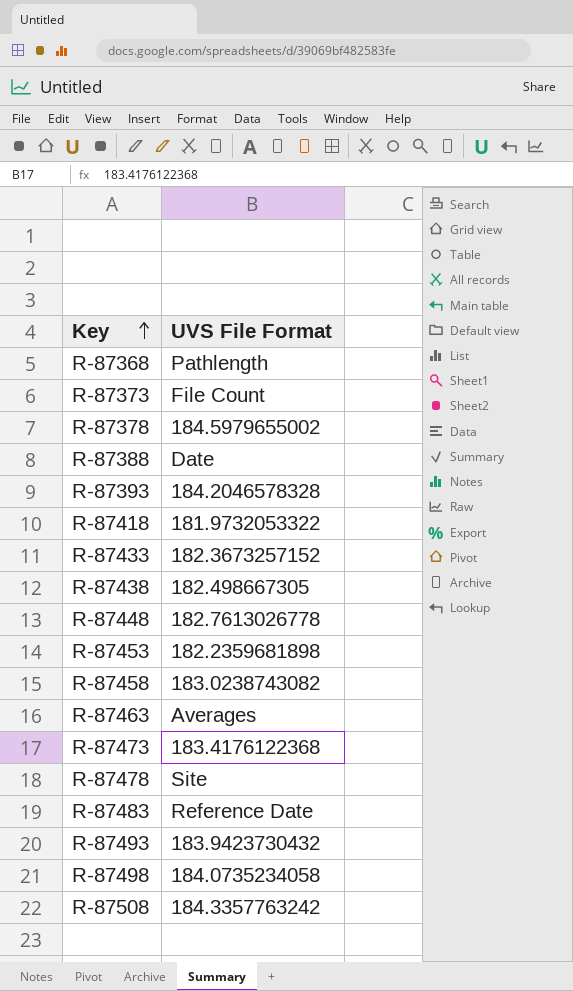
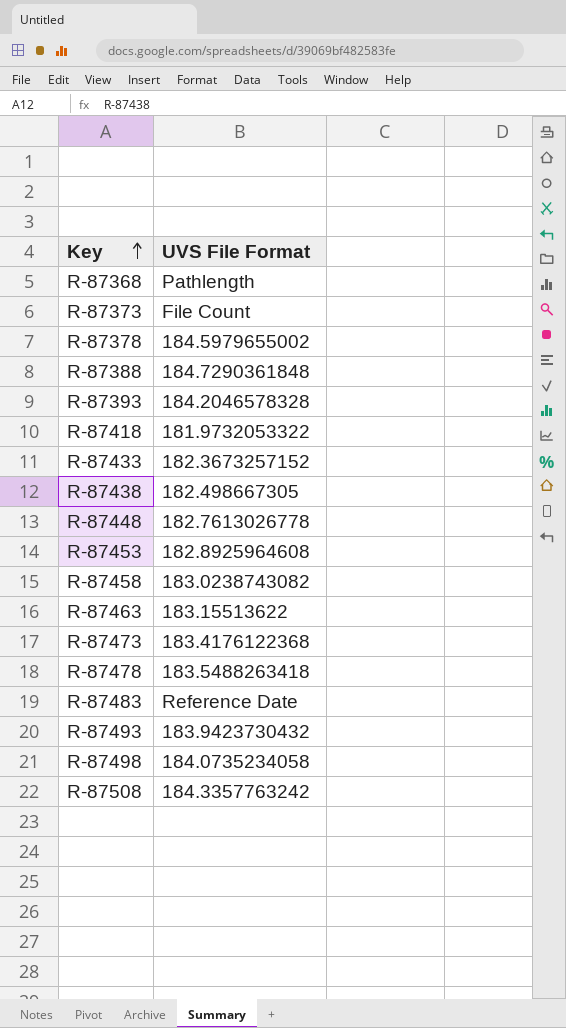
R-87388 | UVS File Format: Date -> 184.7290361848
R-87453 | UVS File Format: 182.2359681898 -> 182.8925964608
R-87463 | UVS File Format: Averages -> 183.15513622
R-87478 | UVS File Format: Site -> 183.5488263418

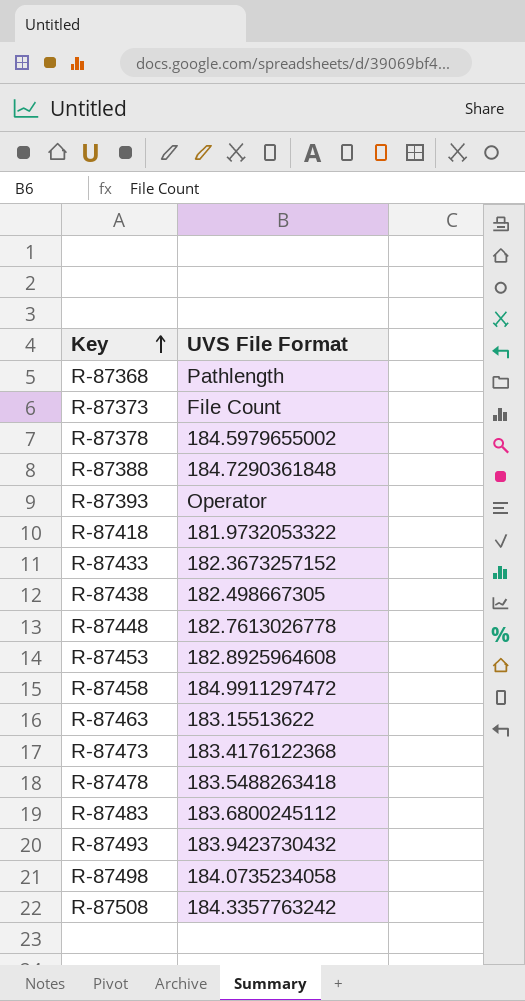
R-87393 | UVS File Format: 184.2046578328 -> Operator
R-87458 | UVS File Format: 183.0238743082 -> 184.9911297472
R-87483 | UVS File Format: Reference Date -> 183.6800245112

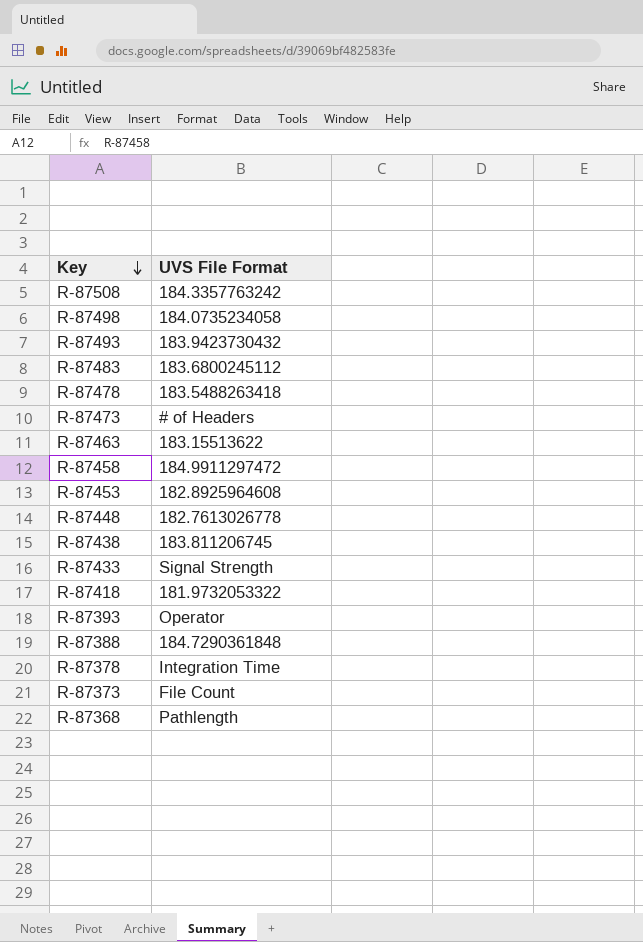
row order: Key ascending -> Key descending
R-87473 | UVS File Format: 183.4176122368 -> # of Headers
R-87438 | UVS File Format: 182.498667305 -> 183.811206745
R-87433 | UVS File Format: 182.3673257152 -> Signal Strength
R-87378 | UVS File Format: 184.5979655002 -> Integration Time

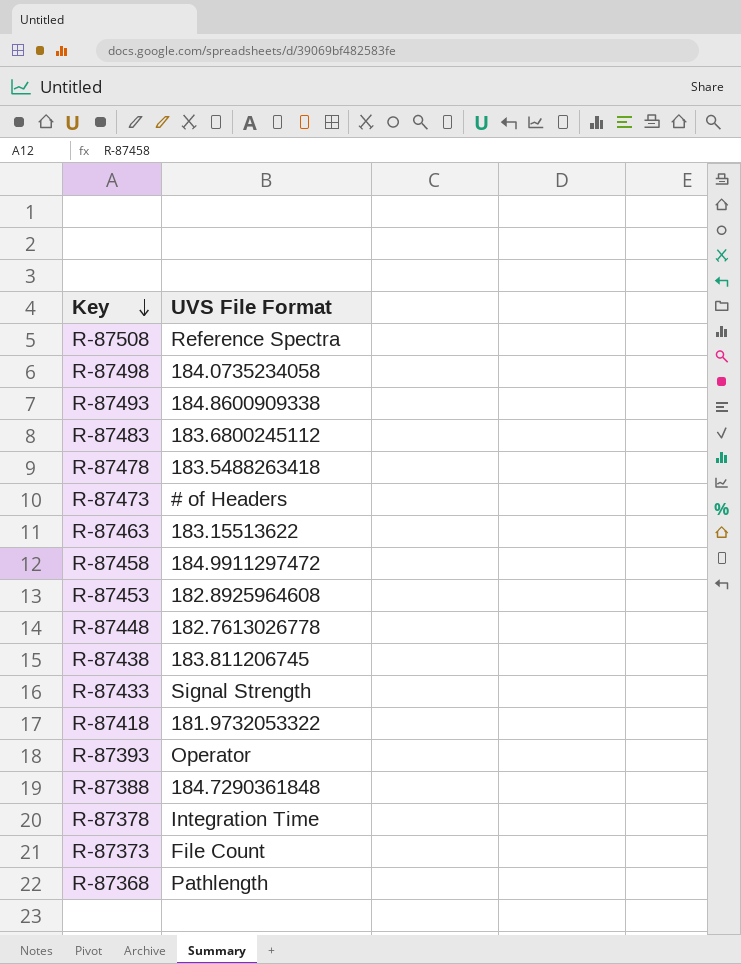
R-87508 | UVS File Format: 184.3357763242 -> Reference Spectra
R-87493 | UVS File Format: 183.9423730432 -> 184.8600909338

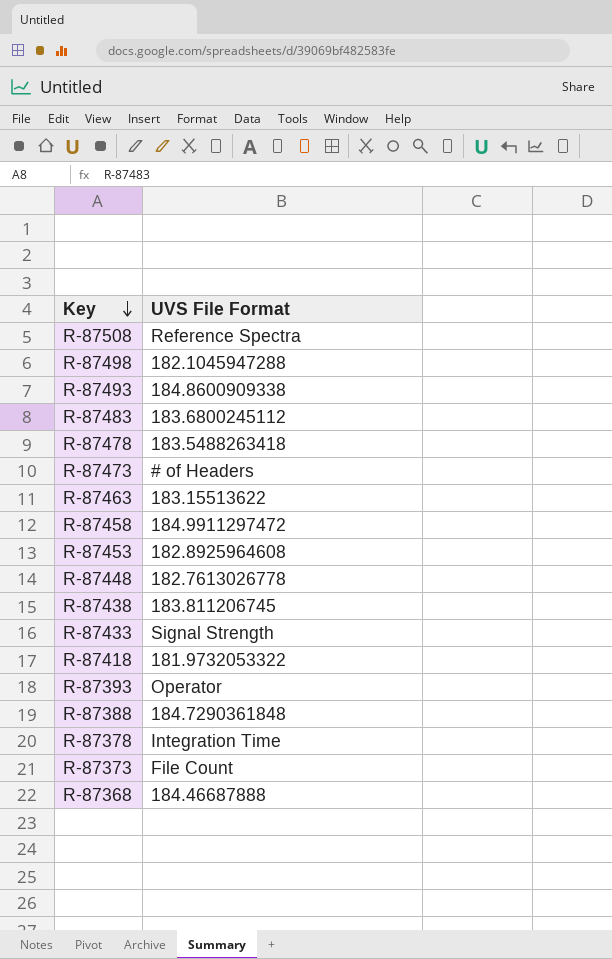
R-87498 | UVS File Format: 184.0735234058 -> 182.1045947288
R-87368 | UVS File Format: Pathlength -> 184.46687888

